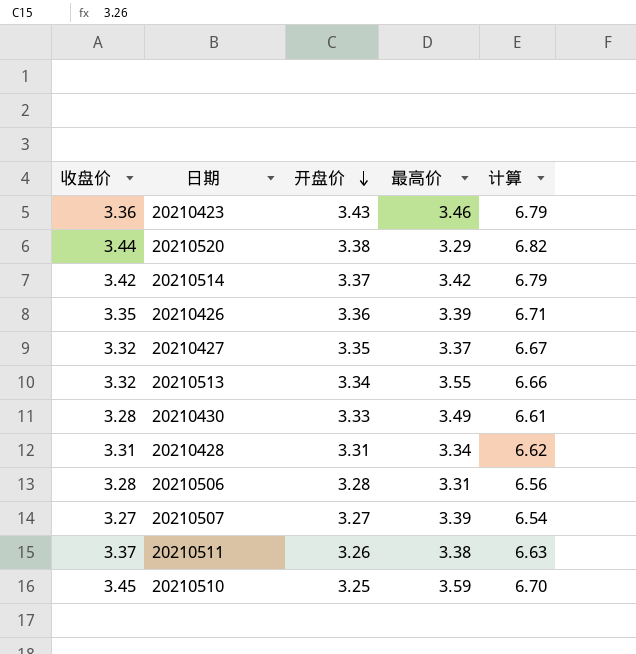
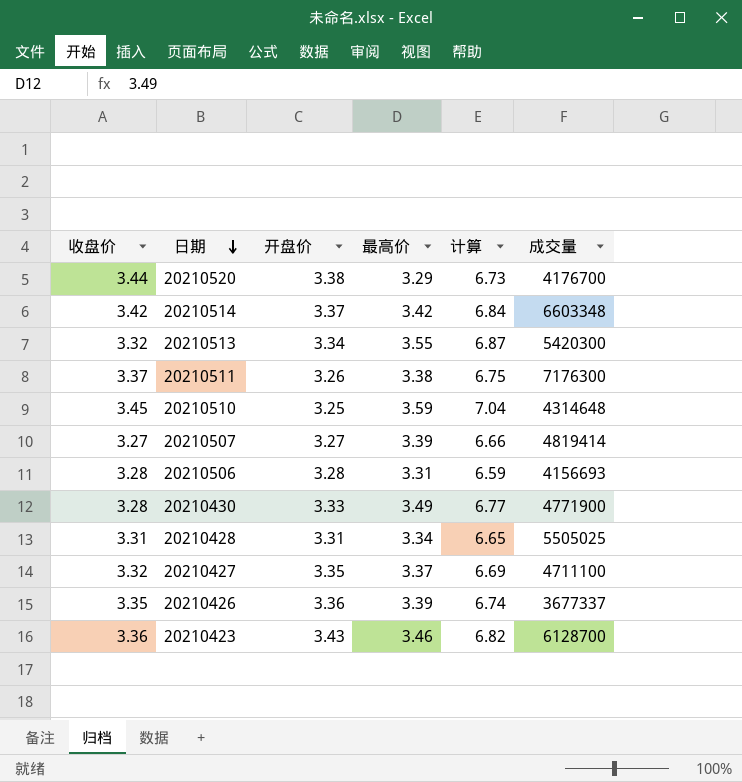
row order: 开盘价 descending -> 日期 descending
column 计算 | formula: [收盘价] + [开盘价] -> [收盘价] + [最高价]
column 成交量 | position: none -> 6

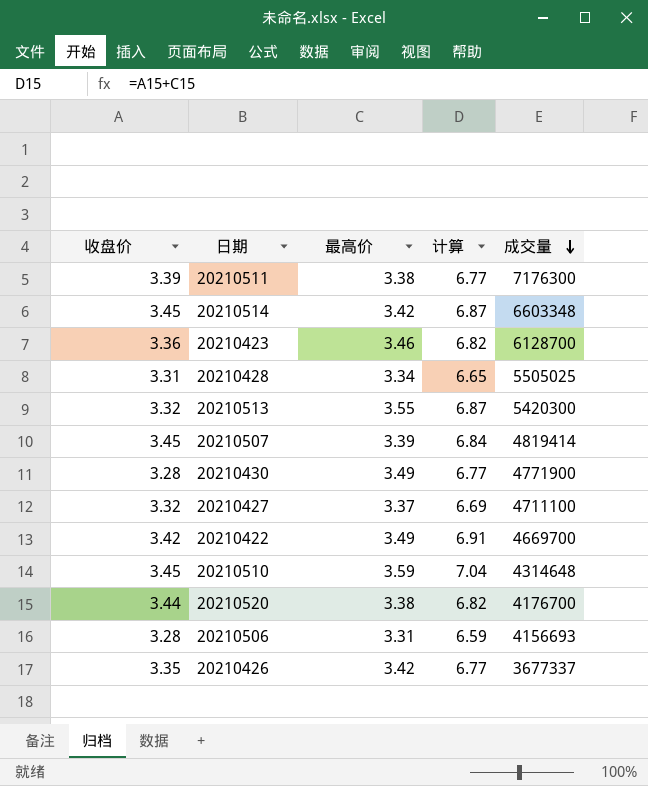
row order: 日期 descending -> 成交量 descending
column 开盘价 | position: 3 -> none
20210511 | 收盘价: 3.37 -> 3.39
20210511 | 计算: 6.75 -> 6.77
20210514 | 收盘价: 3.42 -> 3.45
20210514 | 计算: 6.84 -> 6.87
20210507 | 收盘价: 3.27 -> 3.45
20210507 | 计算: 6.66 -> 6.84
row 20210422: none -> 3.42 | 3.49 | 6.91 | 4669700
20210520 | 最高价: 3.29 -> 3.38
20210520 | 计算: 6.73 -> 6.82
20210426 | 最高价: 3.39 -> 3.42
20210426 | 计算: 6.74 -> 6.77

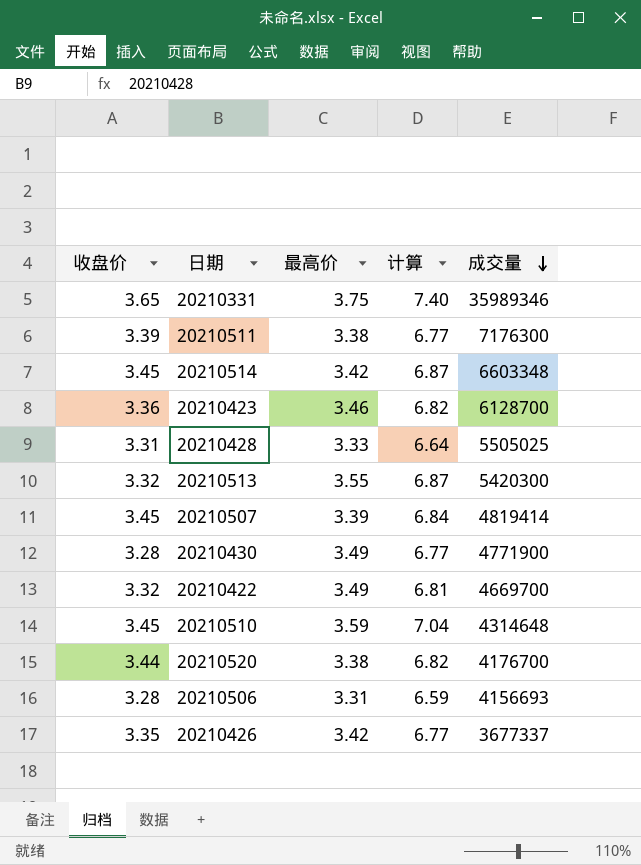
row 20210427: 3.32 | 3.37 | 6.69 | 4711100 -> none
row 20210331: none -> 3.65 | 3.75 | 7.40 | 35989346
20210428 | 最高价: 3.34 -> 3.33
20210428 | 计算: 6.65 -> 6.64
20210422 | 收盘价: 3.42 -> 3.32
20210422 | 计算: 6.91 -> 6.81

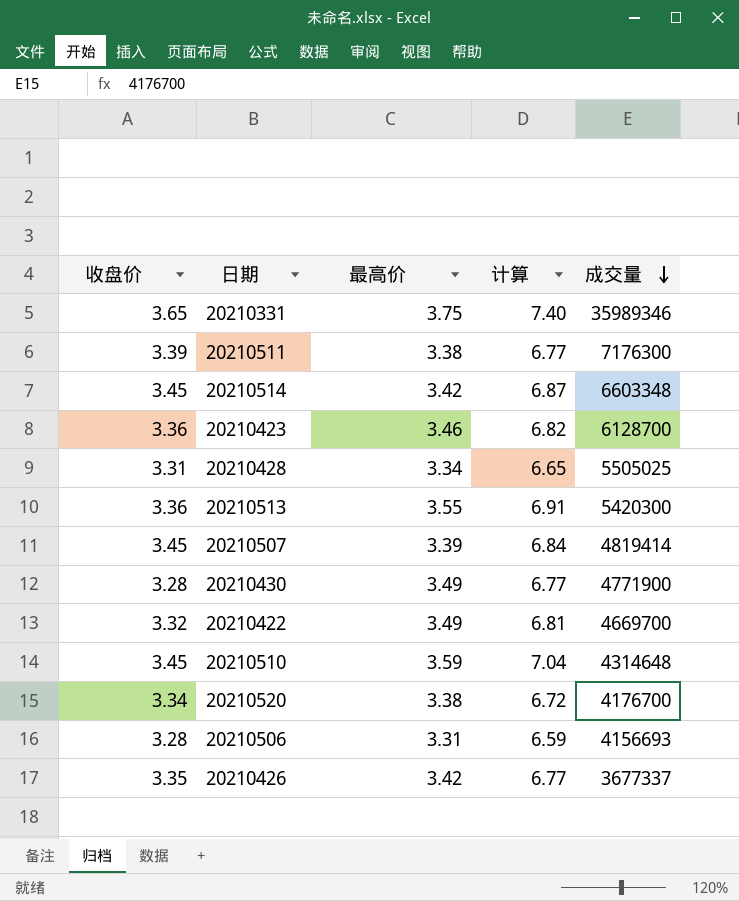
20210428 | 最高价: 3.33 -> 3.34
20210428 | 计算: 6.64 -> 6.65
20210513 | 收盘价: 3.32 -> 3.36
20210513 | 计算: 6.87 -> 6.91
20210520 | 收盘价: 3.44 -> 3.34
20210520 | 计算: 6.82 -> 6.72

